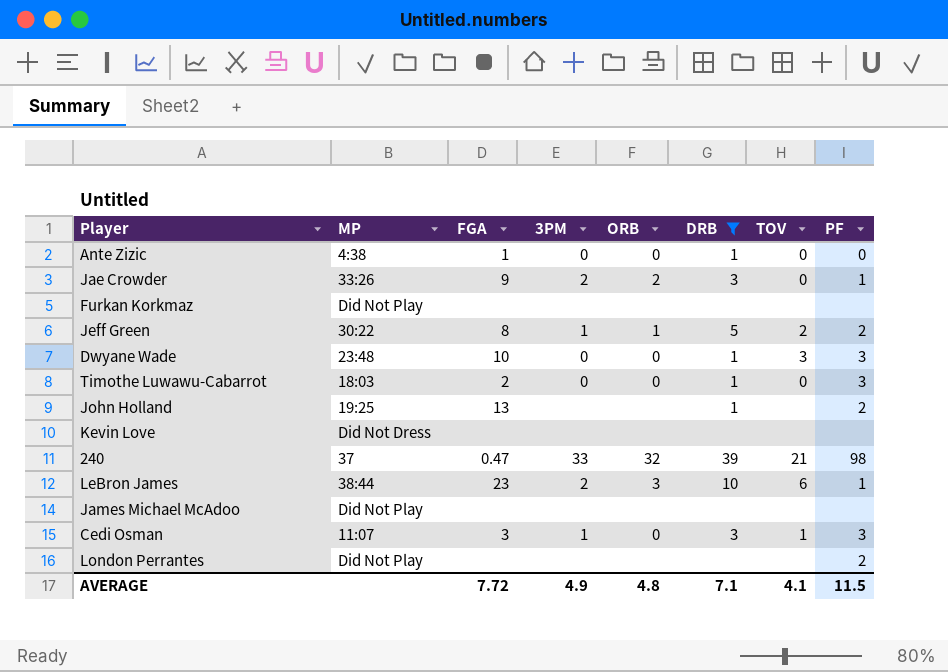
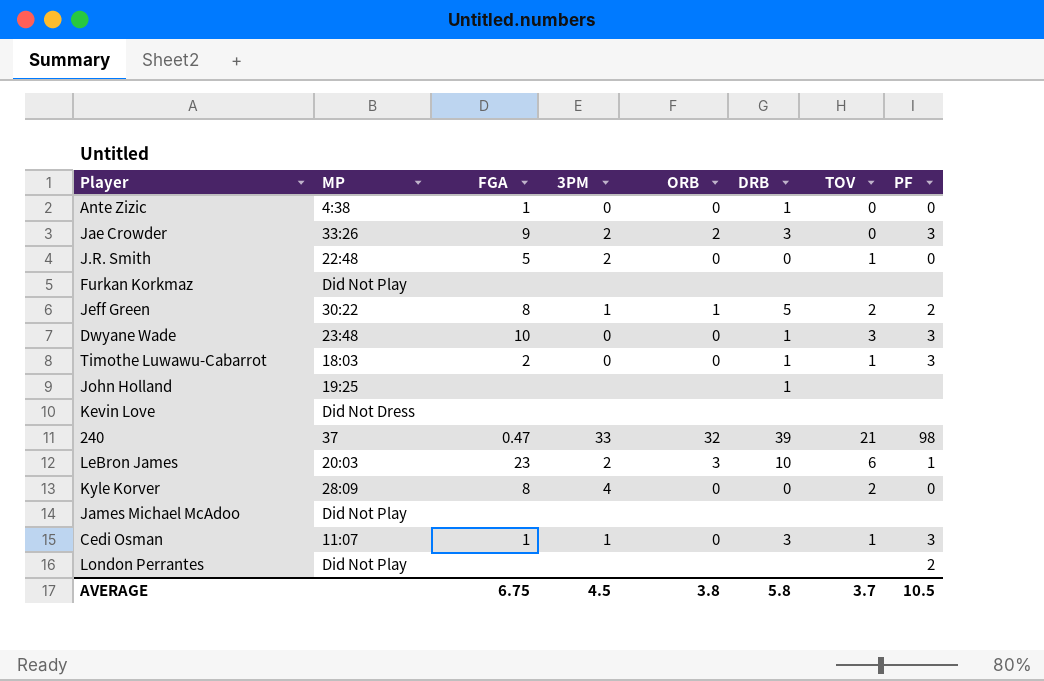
filter: DRB != 0 -> none
Jae Crowder | PF: 1 -> 3
Timothe Luwawu-Cabarrot | TOV: 0 -> 1
John Holland | FGA: 13 -> none
John Holland | PF: 2 -> none
LeBron James | MP: 38:44 -> 20:03
Cedi Osman | FGA: 3 -> 1
AVERAGE | FGA: 7.72 -> 6.75
AVERAGE | 3PM: 4.9 -> 4.5
AVERAGE | ORB: 4.8 -> 3.8
AVERAGE | DRB: 7.1 -> 5.8
AVERAGE | TOV: 4.1 -> 3.7
AVERAGE | PF: 11.5 -> 10.5

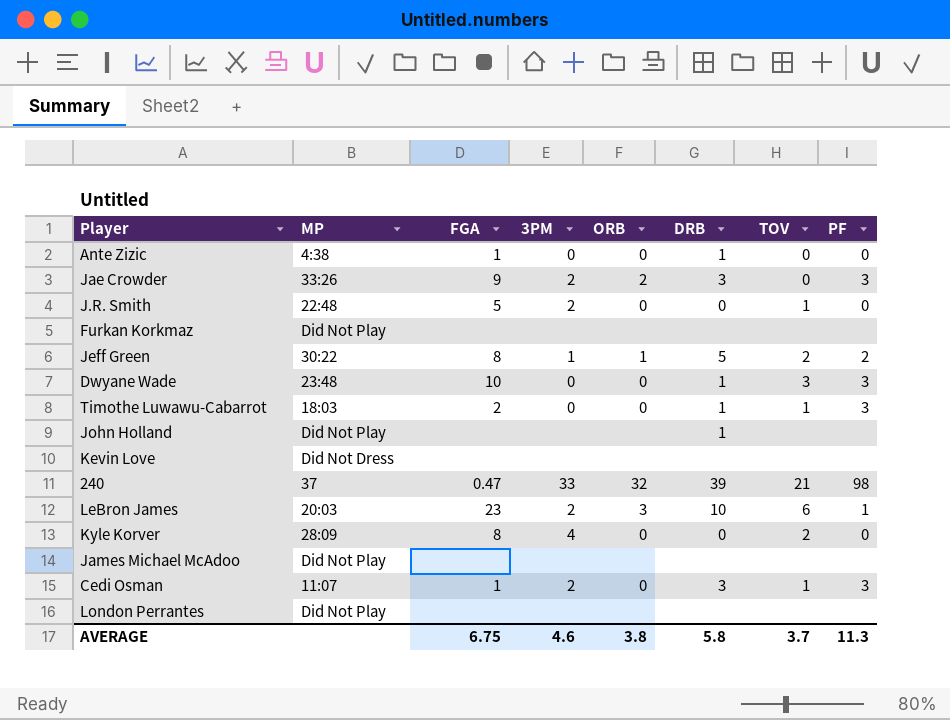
John Holland | MP: 19:25 -> Did Not Play
Cedi Osman | 3PM: 1 -> 2
London Perrantes | PF: 2 -> none
AVERAGE | 3PM: 4.5 -> 4.6
AVERAGE | PF: 10.5 -> 11.3

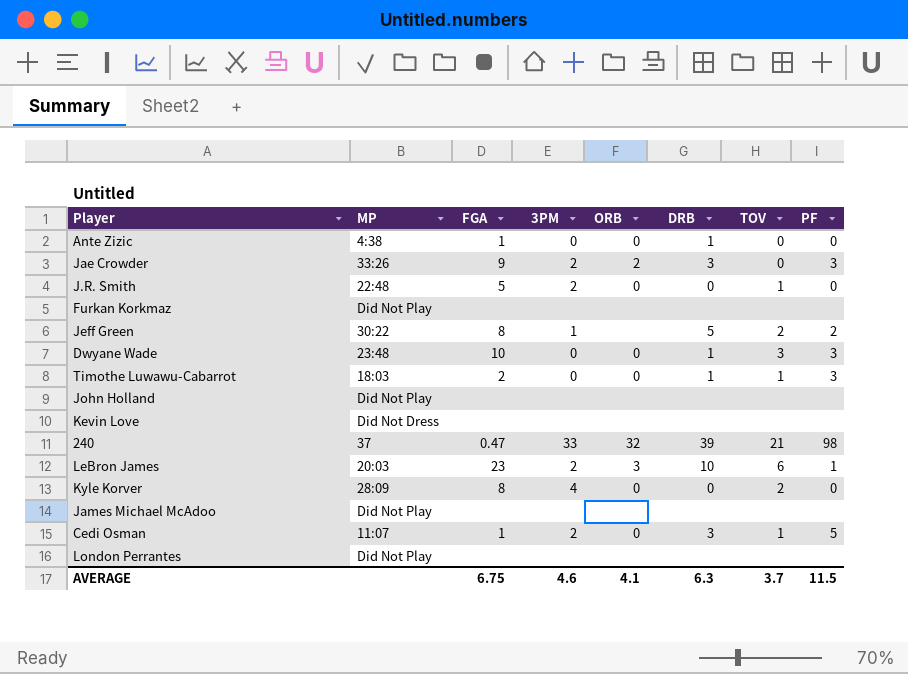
Jeff Green | ORB: 1 -> none
John Holland | DRB: 1 -> none
Cedi Osman | PF: 3 -> 5
AVERAGE | ORB: 3.8 -> 4.1
AVERAGE | DRB: 5.8 -> 6.3
AVERAGE | PF: 11.3 -> 11.5

